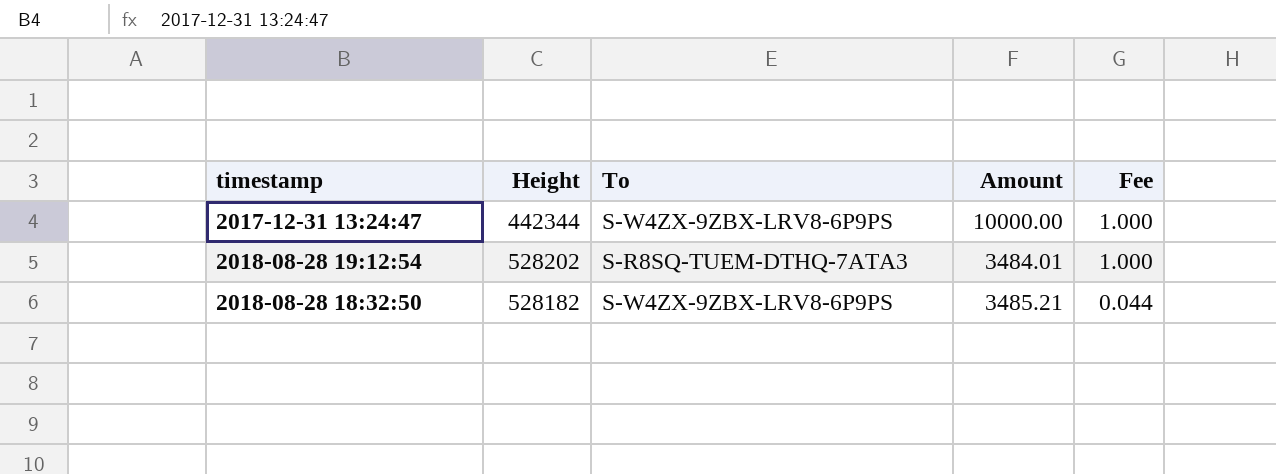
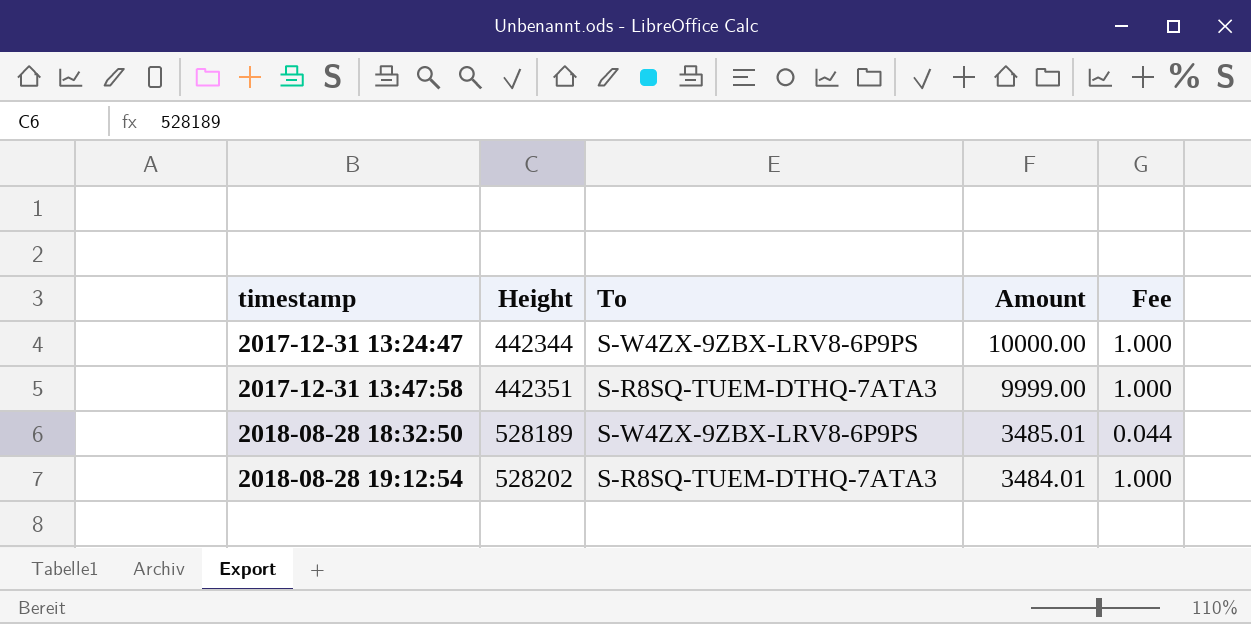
row order: Fee descending -> timestamp ascending
row 2017-12-31 13:47:58: none -> 442351 | S-R8SQ-TUEM-DTHQ-7ATA3 | 9999.00 | 1.000
2018-08-28 18:32:50 | Height: 528182 -> 528189
2018-08-28 18:32:50 | Amount: 3485.21 -> 3485.01

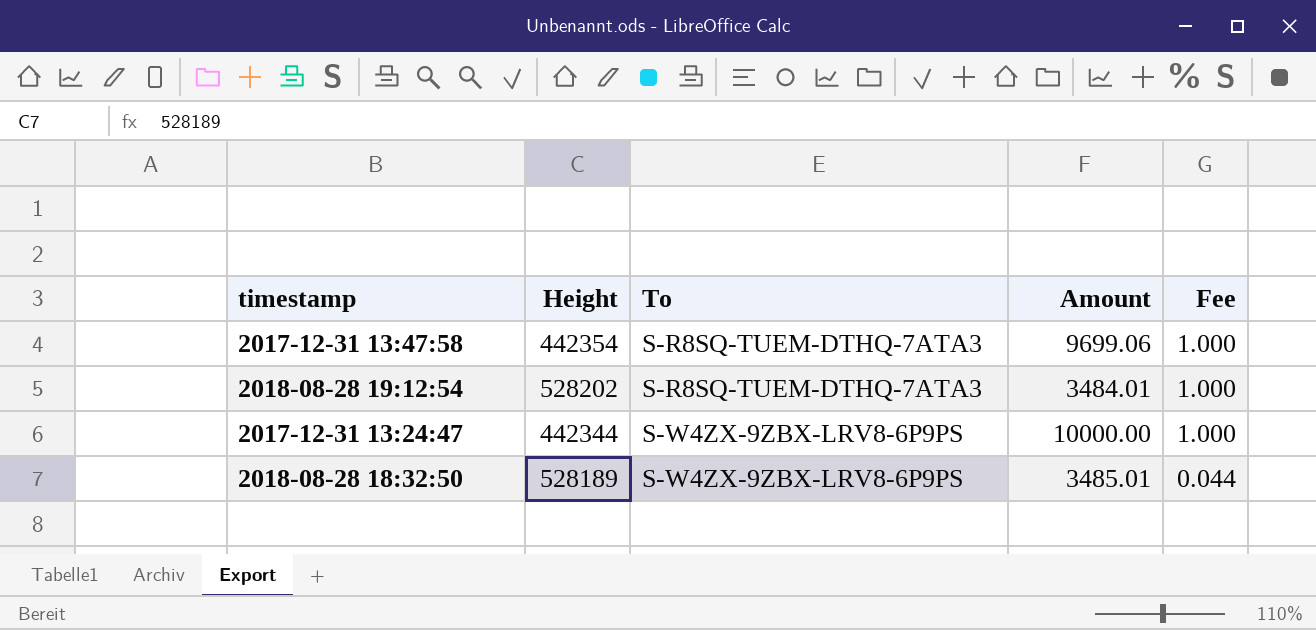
row order: timestamp ascending -> To ascending
2017-12-31 13:47:58 | Height: 442351 -> 442354
2017-12-31 13:47:58 | Amount: 9999.00 -> 9699.06

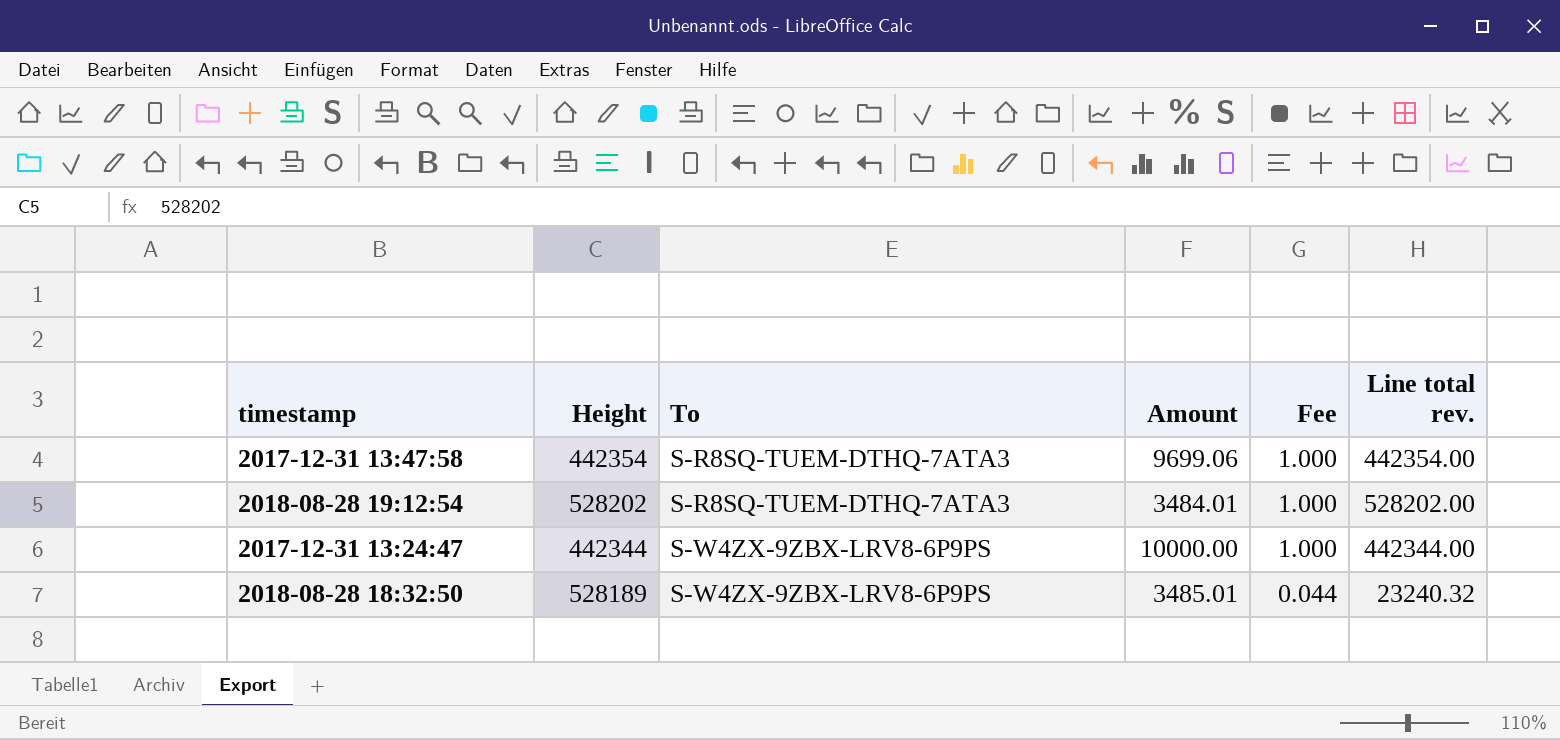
column Line total rev. | formula: none -> [Height] * [Fee]

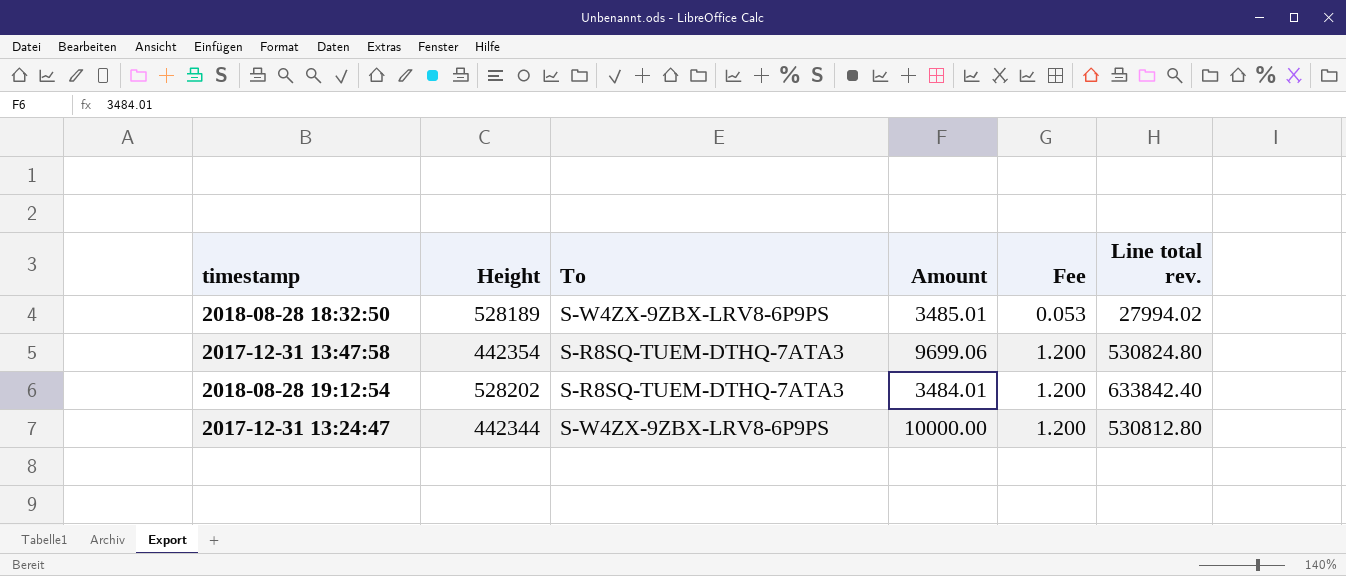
row order: To ascending -> Fee ascending
2018-08-28 18:32:50 | Fee: 0.044 -> 0.053
2018-08-28 18:32:50 | Line total rev.: 23240.32 -> 27994.02
2017-12-31 13:47:58 | Fee: 1.000 -> 1.200
2017-12-31 13:47:58 | Line total rev.: 442354.00 -> 530824.80
2018-08-28 19:12:54 | Fee: 1.000 -> 1.200
2018-08-28 19:12:54 | Line total rev.: 528202.00 -> 633842.40
2017-12-31 13:24:47 | Fee: 1.000 -> 1.200
2017-12-31 13:24:47 | Line total rev.: 442344.00 -> 530812.80

